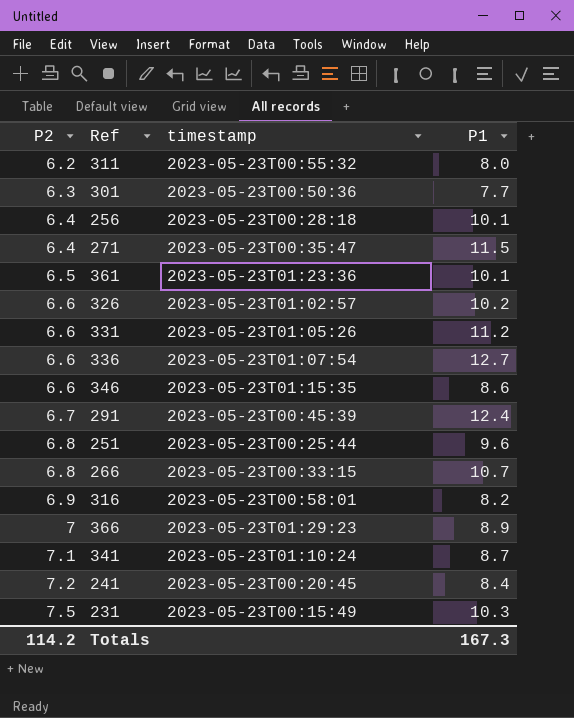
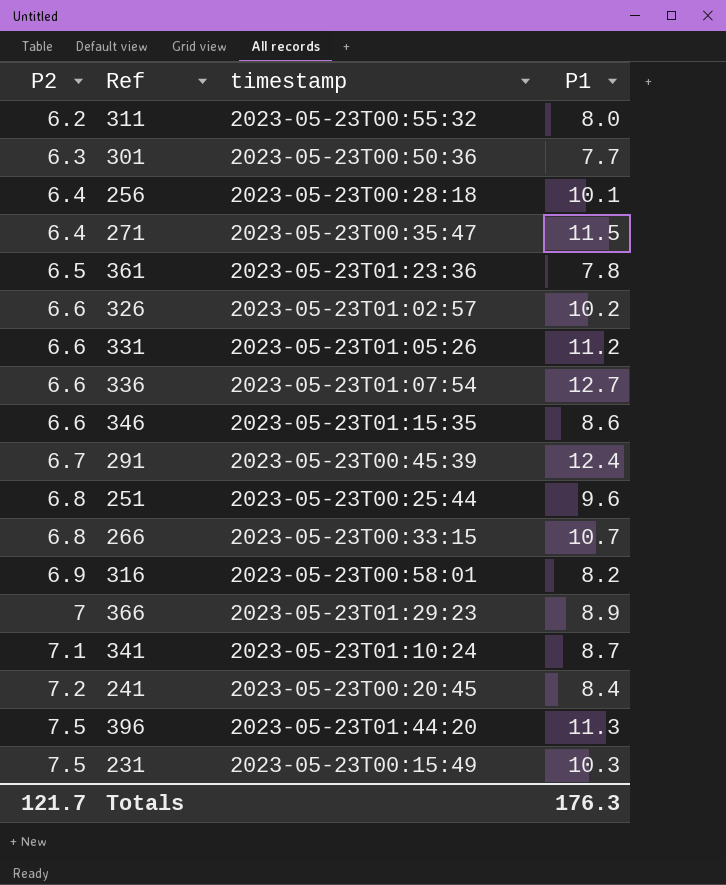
361 | P1: 10.1 -> 7.8
row 396: none -> 7.5 | 2023-05-23T01:44:20 | 11.3
Totals | P2: 114.2 -> 121.7
Totals | P1: 167.3 -> 176.3

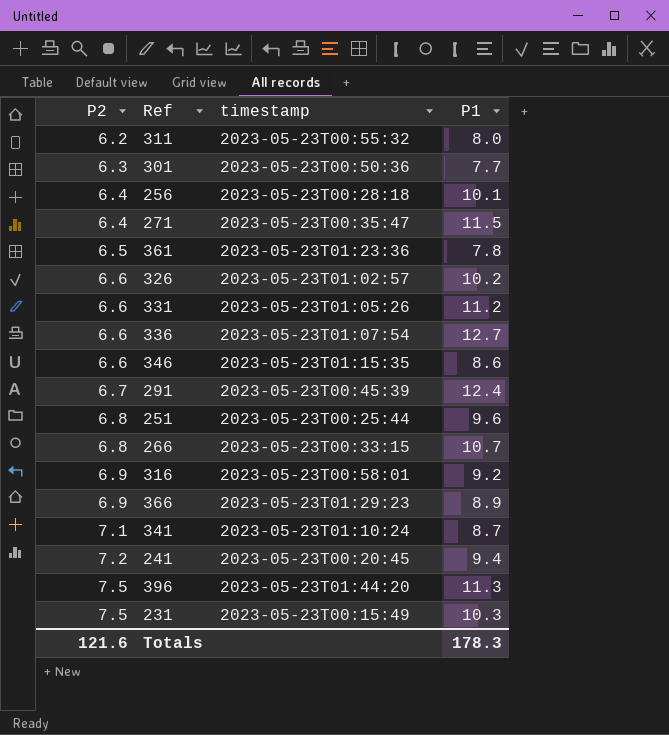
316 | P1: 8.2 -> 9.2
366 | P2: 7 -> 6.9
241 | P1: 8.4 -> 9.4
Totals | P2: 121.7 -> 121.6
Totals | P1: 176.3 -> 178.3

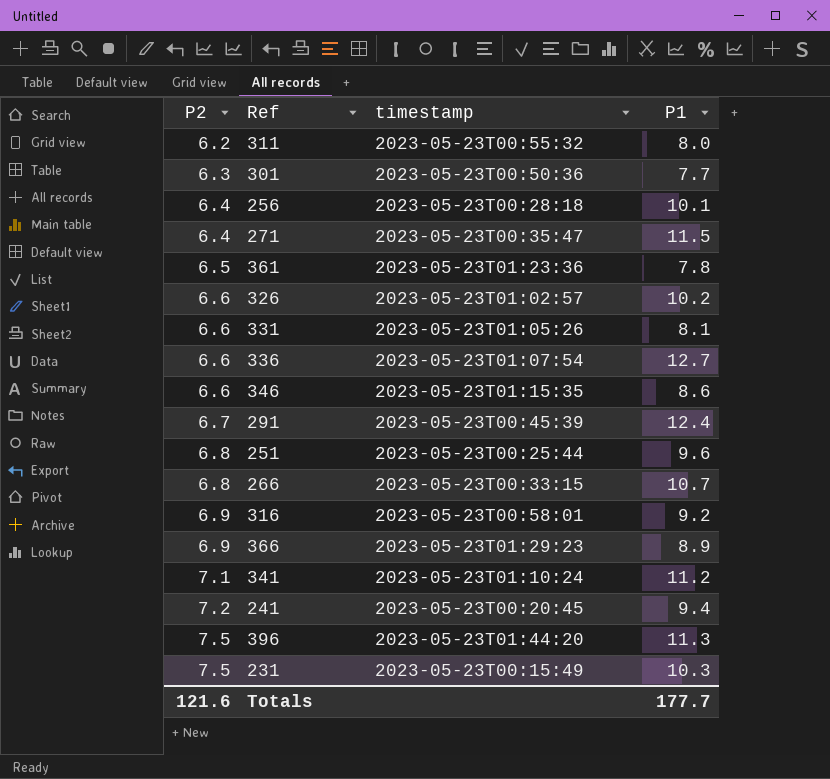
331 | P1: 11.2 -> 8.1
341 | P1: 8.7 -> 11.2
Totals | P1: 178.3 -> 177.7

